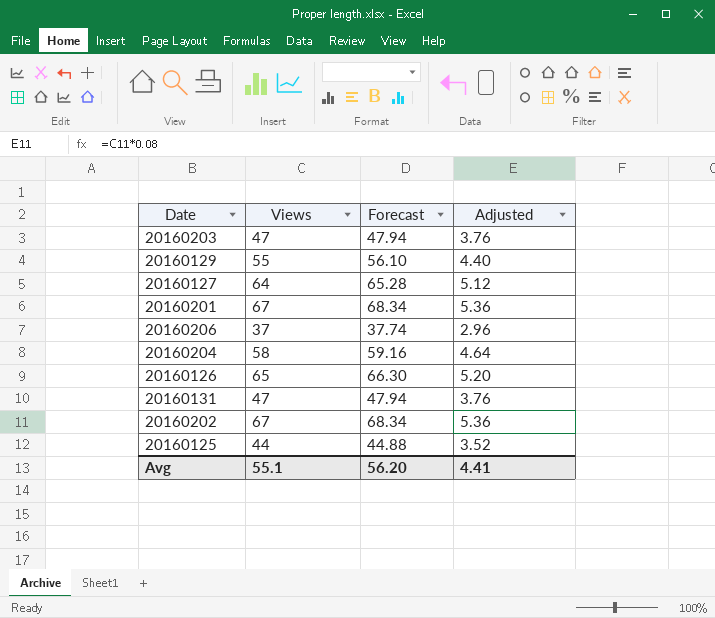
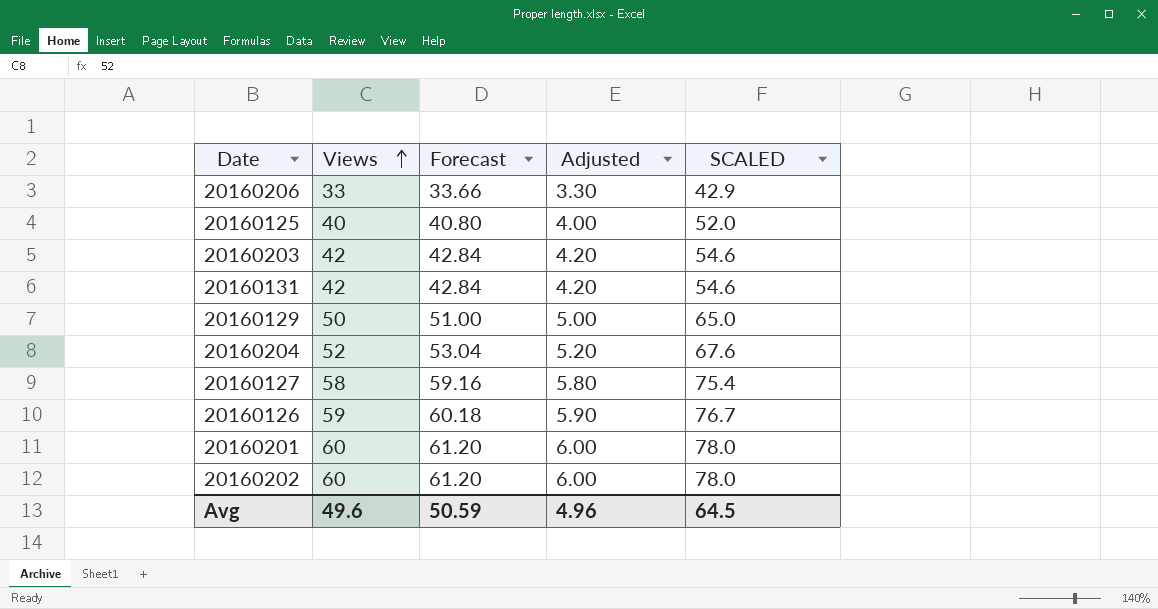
row order: none -> Views ascending
column Adjusted | formula: [Views] * 0.08 -> [Views] * 0.1
column SCALED | formula: none -> [Views] * 1.3
20160206 | Views: 37 -> 33
20160206 | Forecast: 37.74 -> 33.66
20160125 | Views: 44 -> 40
20160125 | Forecast: 44.88 -> 40.80
20160203 | Views: 47 -> 42
20160203 | Forecast: 47.94 -> 42.84
20160131 | Views: 47 -> 42
20160131 | Forecast: 47.94 -> 42.84
20160129 | Views: 55 -> 50
20160129 | Forecast: 56.10 -> 51.00
20160204 | Views: 58 -> 52
20160204 | Forecast: 59.16 -> 53.04
20160127 | Views: 64 -> 58
20160127 | Forecast: 65.28 -> 59.16
20160126 | Views: 65 -> 59
20160126 | Forecast: 66.30 -> 60.18
20160201 | Views: 67 -> 60
20160201 | Forecast: 68.34 -> 61.20
20160202 | Views: 67 -> 60
20160202 | Forecast: 68.34 -> 61.20
Avg | Views: 55.1 -> 49.6
Avg | Forecast: 56.20 -> 50.59
Avg | Adjusted: 4.41 -> 4.96

